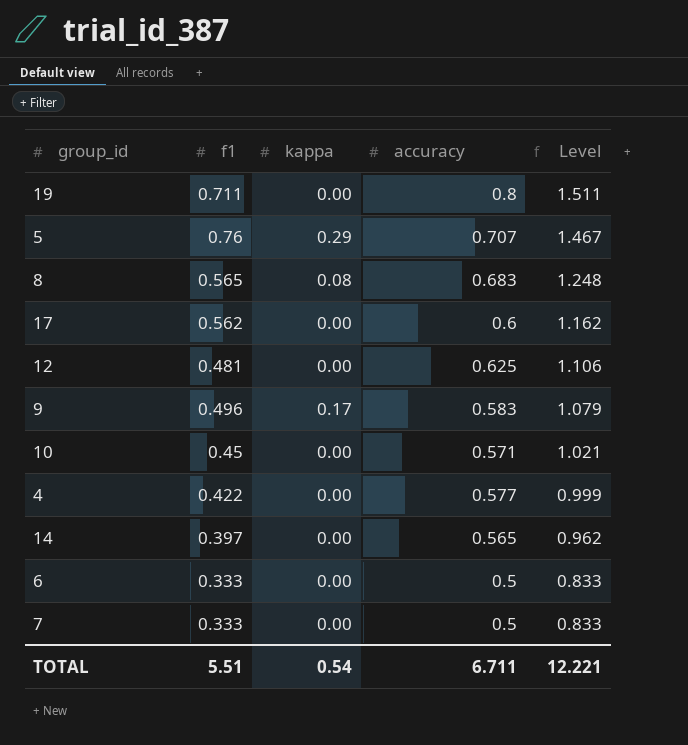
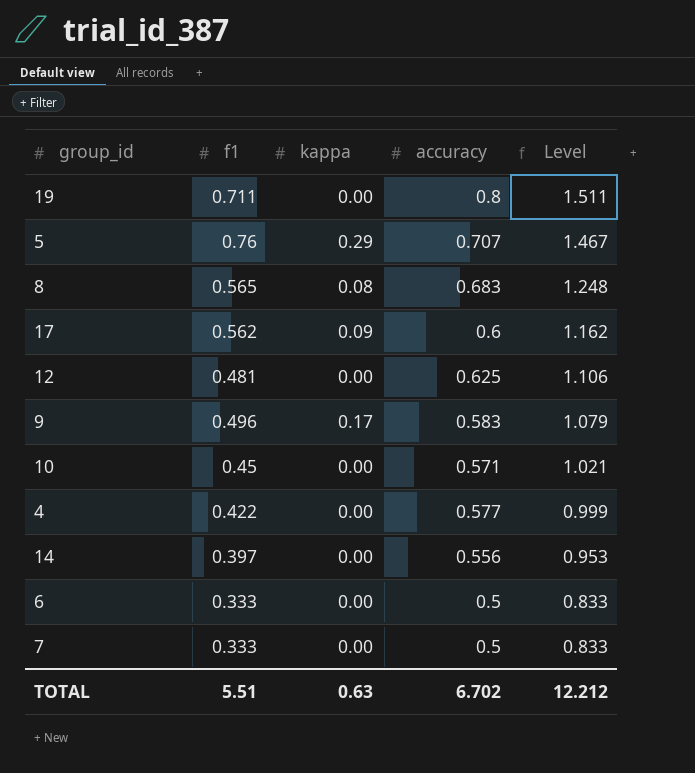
17 | kappa: 0.00 -> 0.09
14 | accuracy: 0.565 -> 0.556
14 | Level: 0.962 -> 0.953
TOTAL | kappa: 0.54 -> 0.63
TOTAL | accuracy: 6.711 -> 6.702
TOTAL | Level: 12.221 -> 12.212

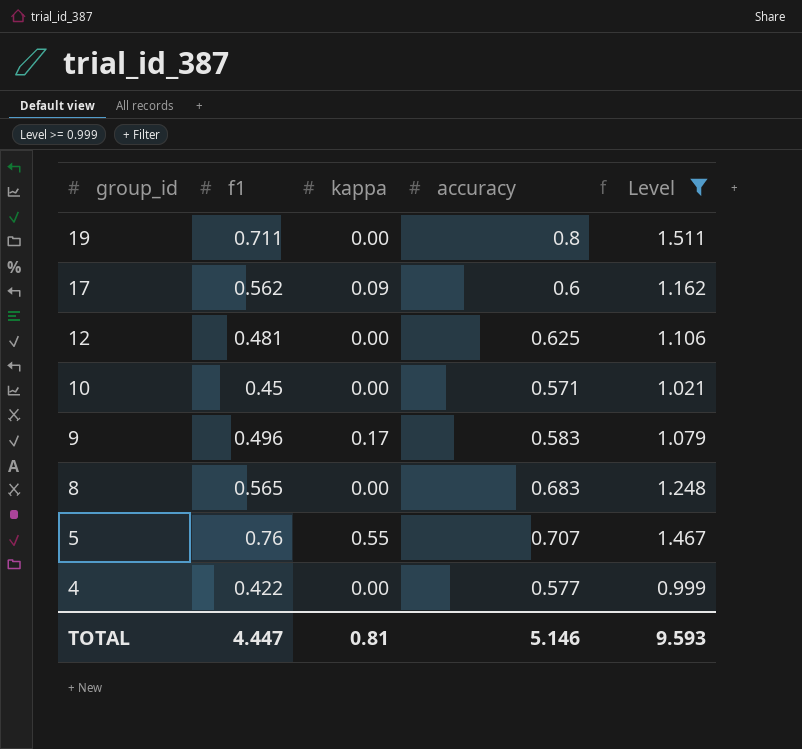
filter: none -> Level >= 0.999
row order: Level descending -> group_id descending
8 | kappa: 0.08 -> 0.00
5 | kappa: 0.29 -> 0.55
TOTAL | f1: 5.51 -> 4.447
TOTAL | kappa: 0.63 -> 0.81
TOTAL | accuracy: 6.702 -> 5.146
TOTAL | Level: 12.212 -> 9.593

